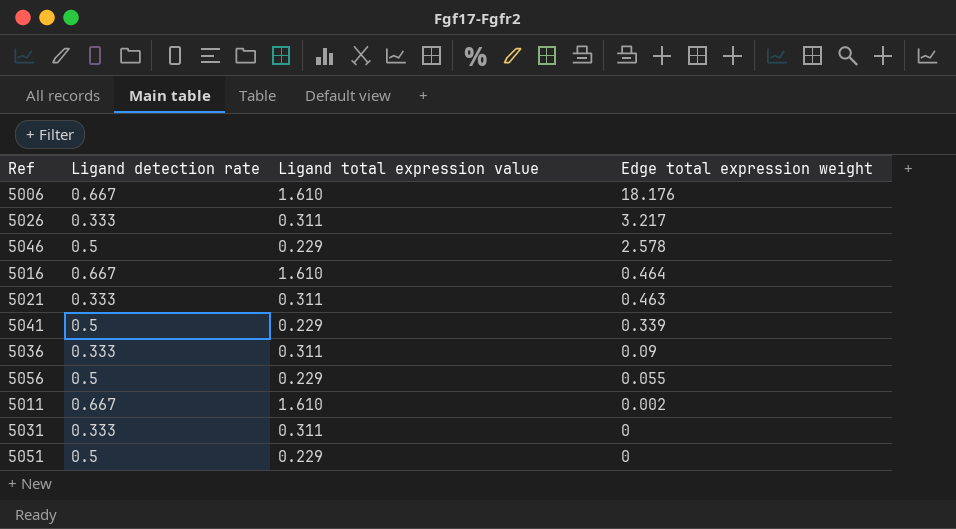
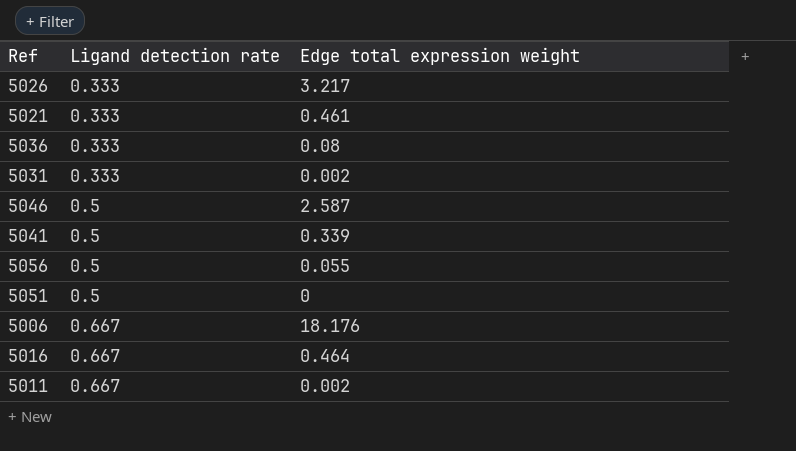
row order: Edge total expression weight descending -> Ligand detection rate ascending
column Ligand total expression value | position: 3 -> none
5021 | Edge total expression weight: 0.463 -> 0.461
5036 | Edge total expression weight: 0.09 -> 0.08
5031 | Edge total expression weight: 0 -> 0.002
5046 | Edge total expression weight: 2.578 -> 2.587

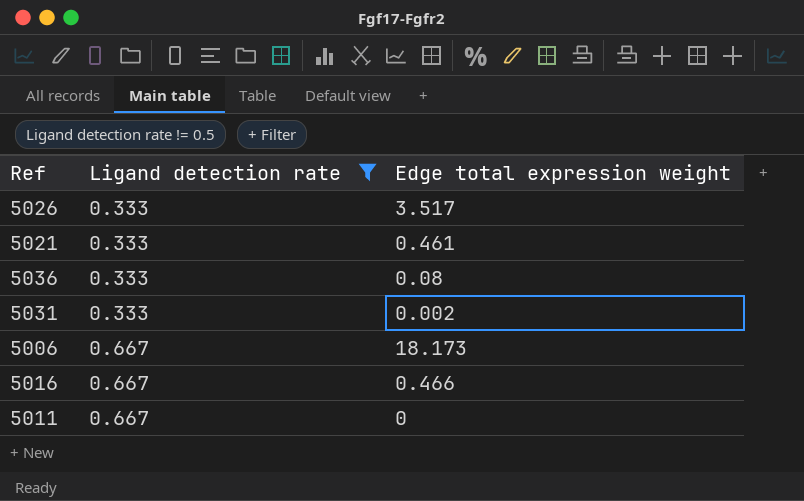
filter: none -> Ligand detection rate != 0.5
5026 | Edge total expression weight: 3.217 -> 3.517
5006 | Edge total expression weight: 18.176 -> 18.173
5016 | Edge total expression weight: 0.464 -> 0.466
5011 | Edge total expression weight: 0.002 -> 0

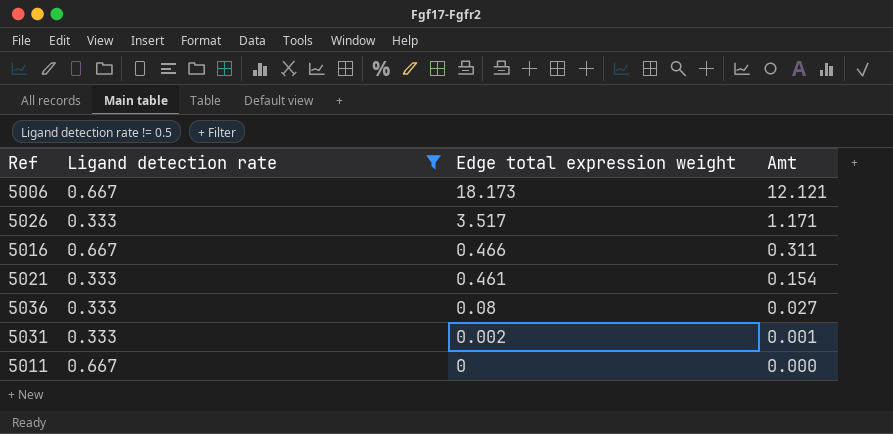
row order: Ligand detection rate ascending -> Edge total expression weight descending
column Amt | formula: none -> [Ligand detection rate] * [Edge total expression weight]

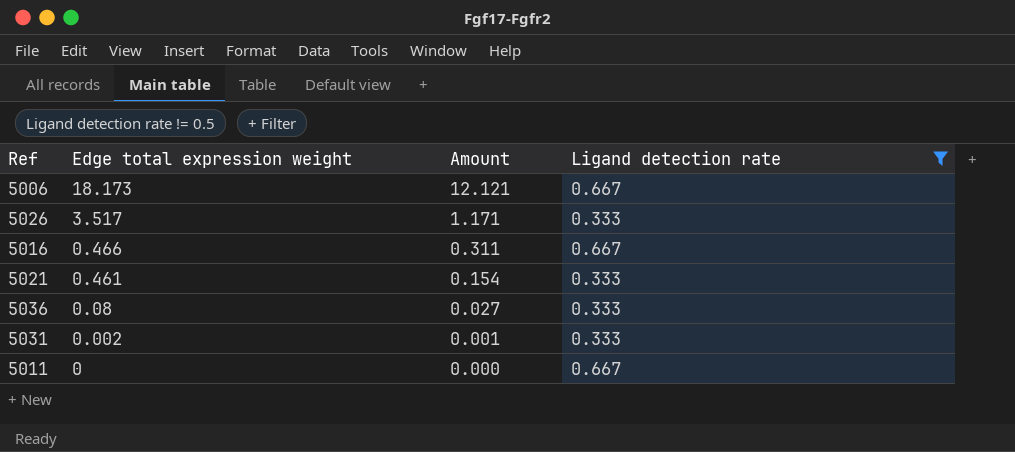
column name: Amt -> Amount
column Ligand detection rate | position: 2 -> 4

